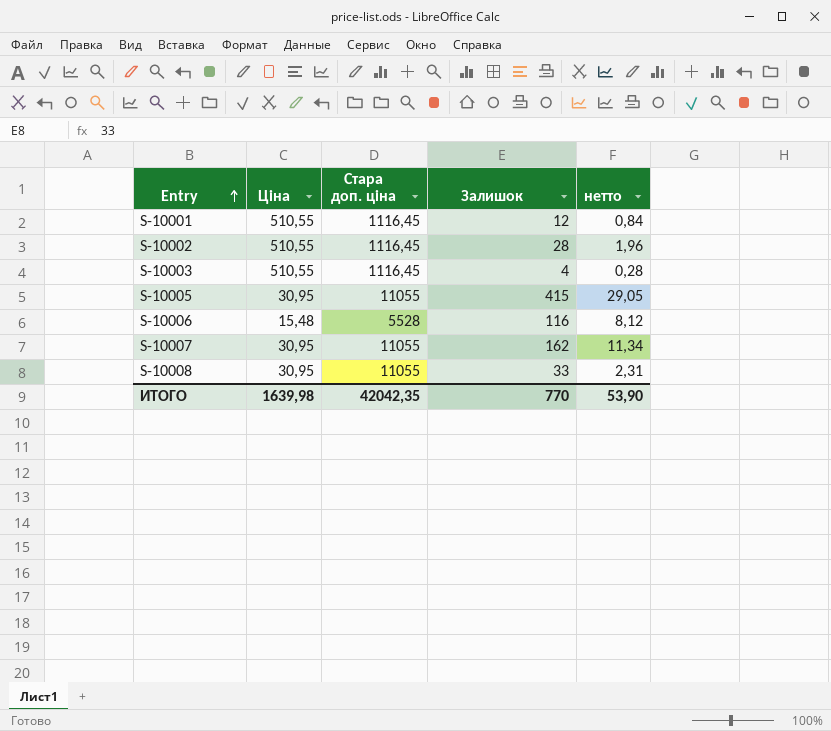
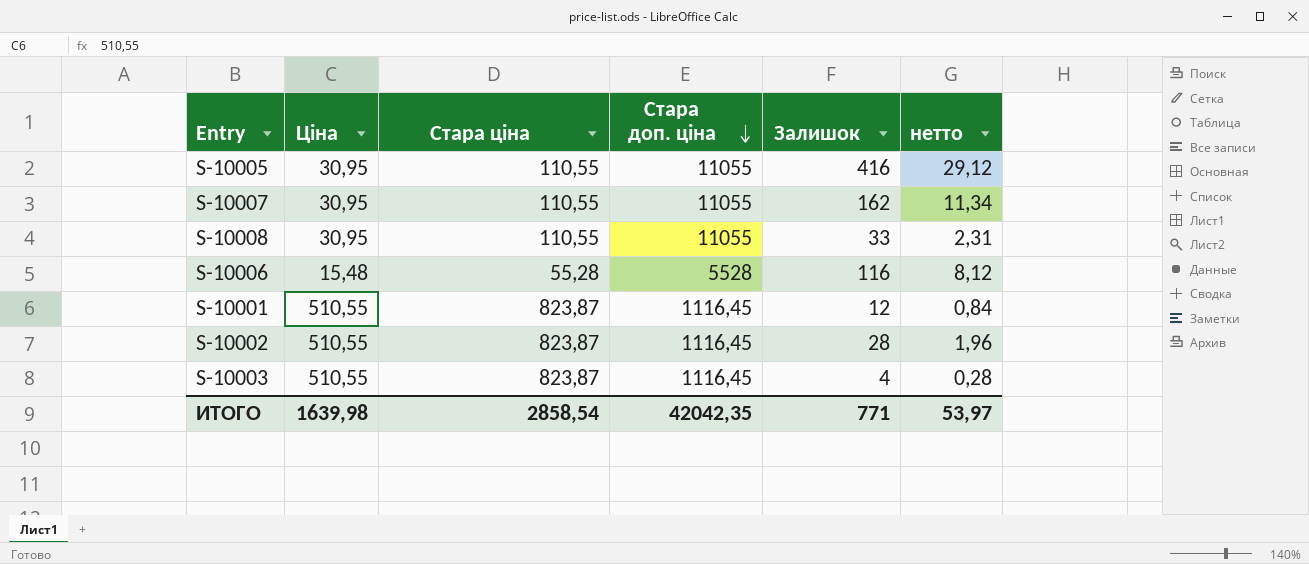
row order: Entry ascending -> Стара доп. ціна descending
column Стара ціна | position: none -> 3
S-10005 | Залишок: 415 -> 416
S-10005 | нетто: 29,05 -> 29,12
ИТОГО | Залишок: 770 -> 771
ИТОГО | нетто: 53,90 -> 53,97

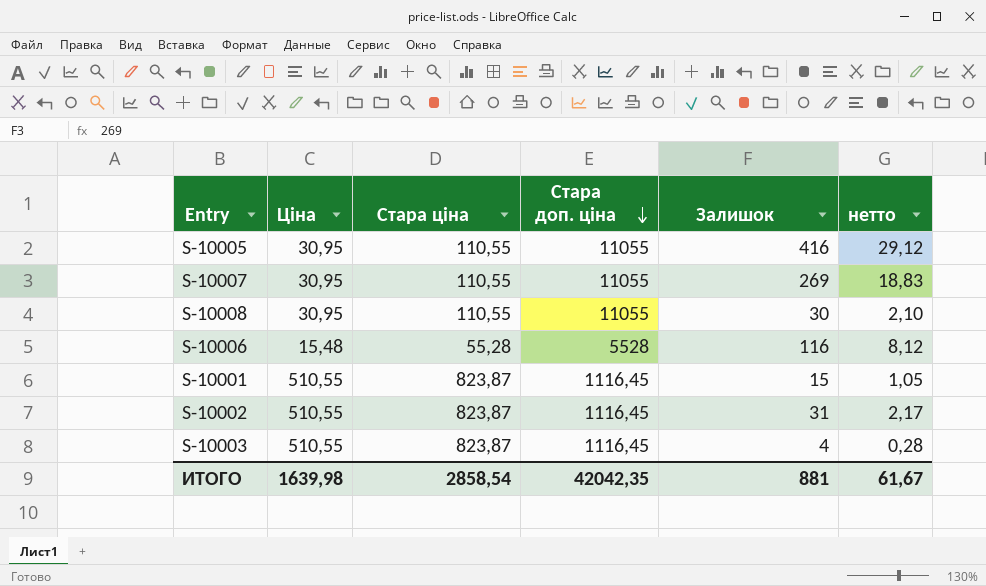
S-10007 | Залишок: 162 -> 269
S-10007 | нетто: 11,34 -> 18,83
S-10008 | Залишок: 33 -> 30
S-10008 | нетто: 2,31 -> 2,10
S-10001 | Залишок: 12 -> 15
S-10001 | нетто: 0,84 -> 1,05
S-10002 | Залишок: 28 -> 31
S-10002 | нетто: 1,96 -> 2,17
ИТОГО | Залишок: 771 -> 881
ИТОГО | нетто: 53,97 -> 61,67

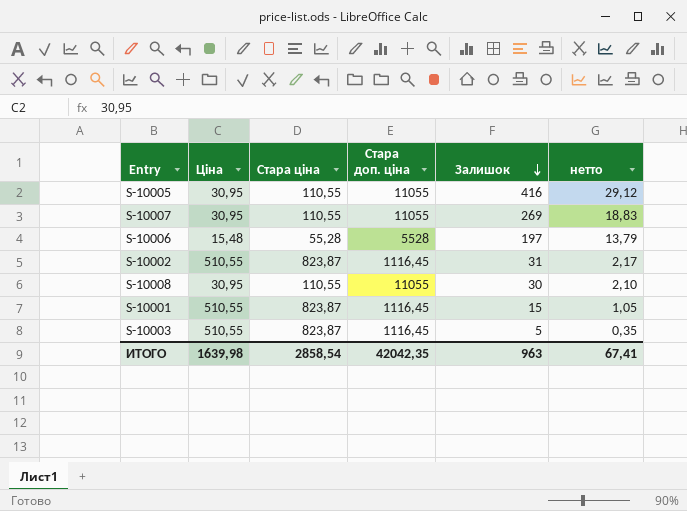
row order: Стара доп. ціна descending -> Залишок descending
S-10006 | Залишок: 116 -> 197
S-10006 | нетто: 8,12 -> 13,79
S-10003 | Залишок: 4 -> 5
S-10003 | нетто: 0,28 -> 0,35
ИТОГО | Залишок: 881 -> 963
ИТОГО | нетто: 61,67 -> 67,41

